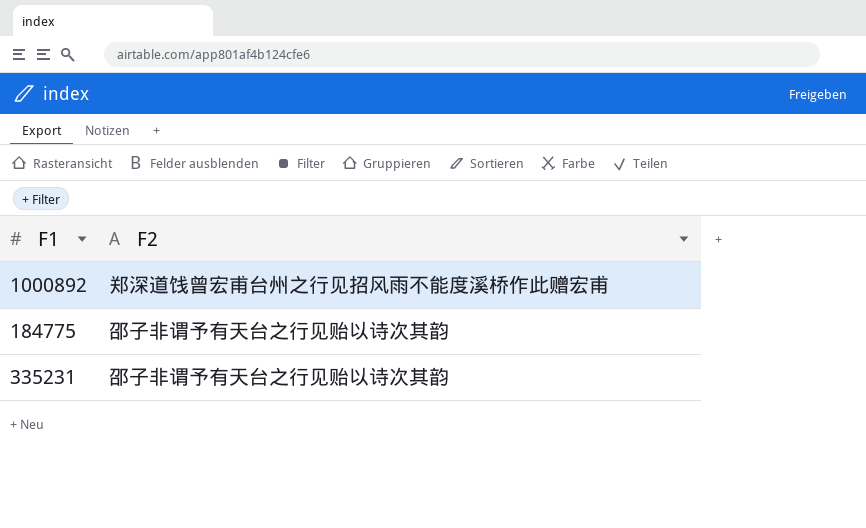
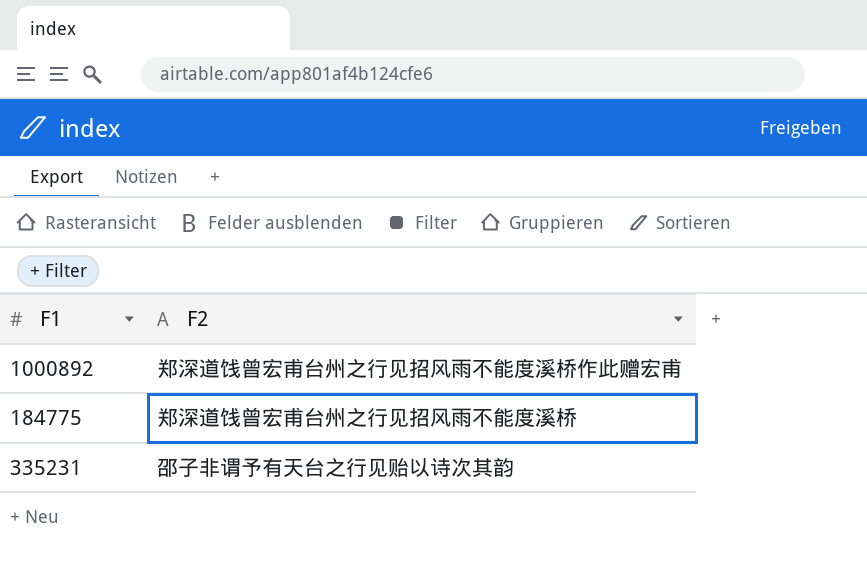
184775 | F2: 邵子非谓予有天台之行见贻以诗次其韵 -> 郑深道饯曾宏甫台州之行见招风雨不能度溪桥

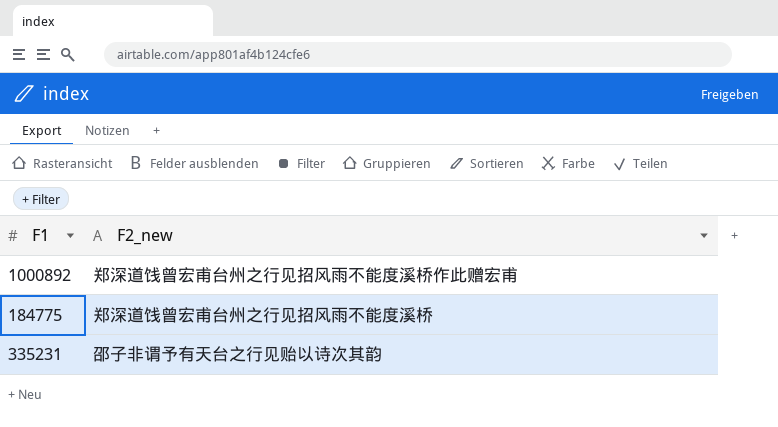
column name: F2 -> F2_new

